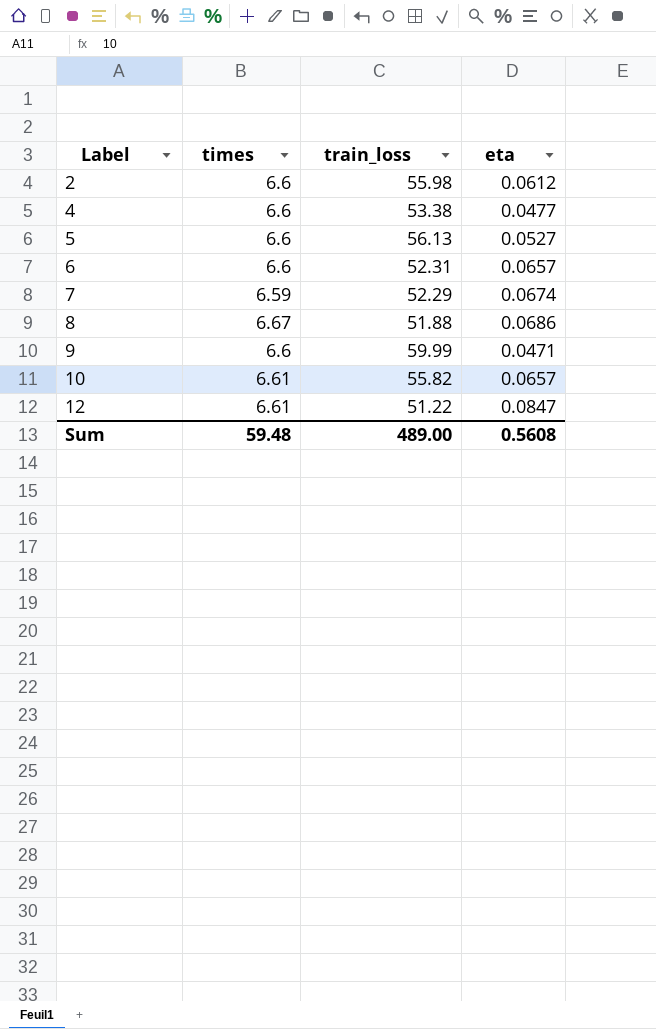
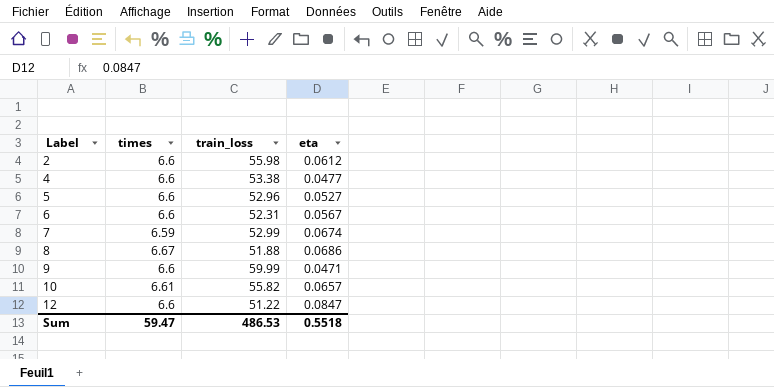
5 | train_loss: 56.13 -> 52.96
6 | eta: 0.0657 -> 0.0567
7 | train_loss: 52.29 -> 52.99
12 | times: 6.61 -> 6.6
Sum | times: 59.48 -> 59.47
Sum | train_loss: 489.00 -> 486.53
Sum | eta: 0.5608 -> 0.5518

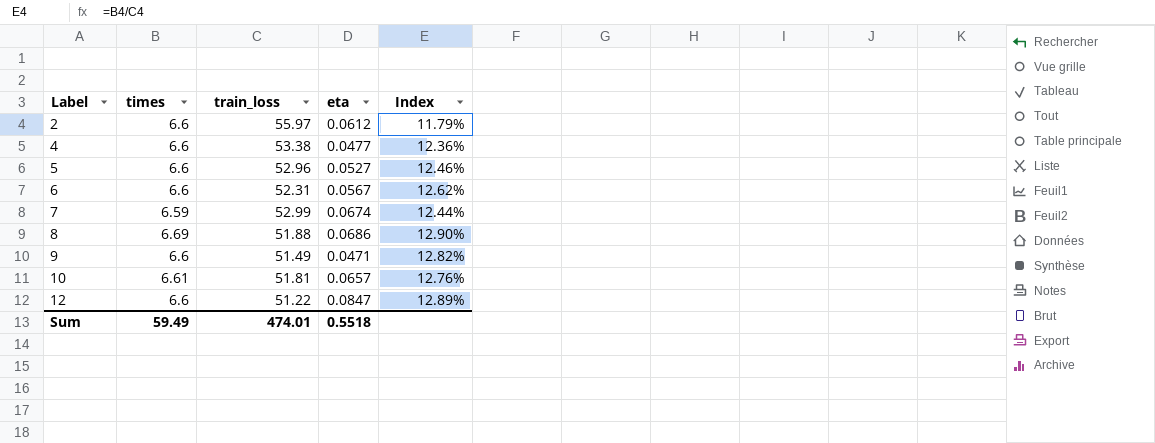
column Index | formula: none -> [times] / [train_loss]
2 | train_loss: 55.98 -> 55.97
8 | times: 6.67 -> 6.69
9 | train_loss: 59.99 -> 51.49
10 | train_loss: 55.82 -> 51.81
Sum | times: 59.47 -> 59.49
Sum | train_loss: 486.53 -> 474.01

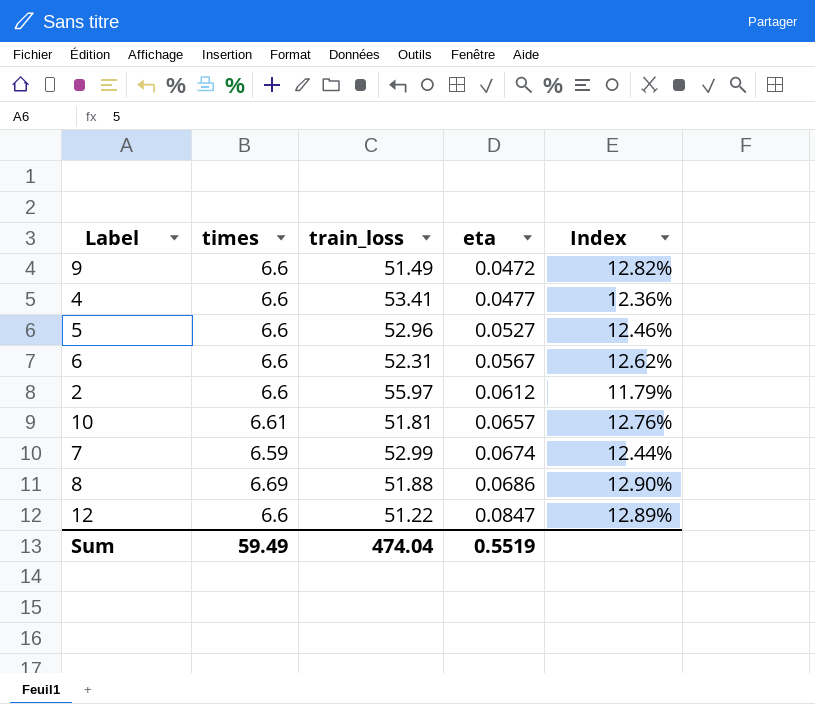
row order: Label ascending -> eta ascending
9 | eta: 0.0471 -> 0.0472
4 | train_loss: 53.38 -> 53.41
Sum | train_loss: 474.01 -> 474.04
Sum | eta: 0.5518 -> 0.5519

